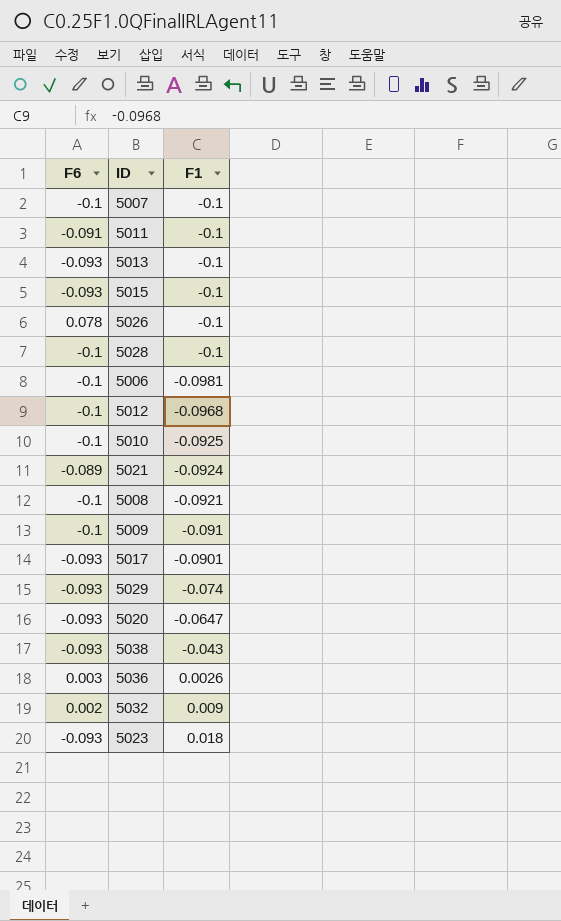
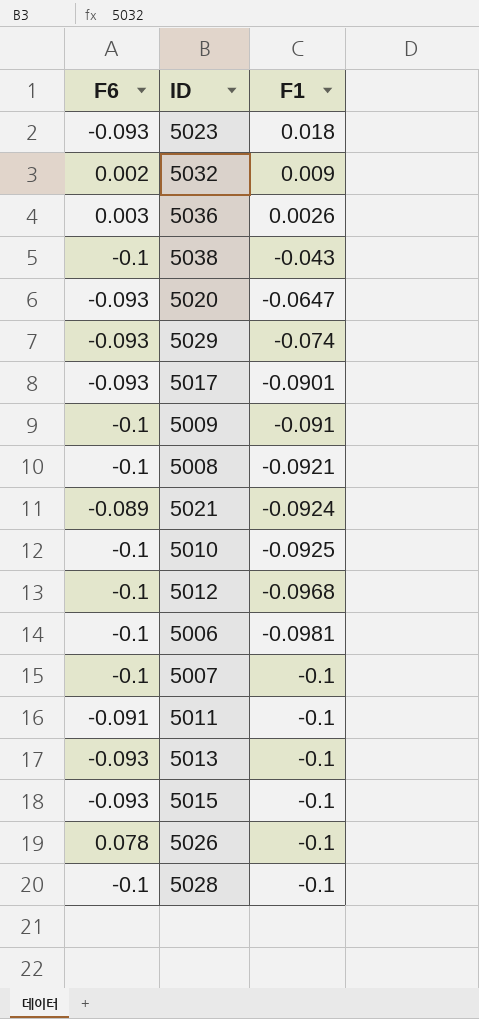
row order: F1 ascending -> F1 descending
5038 | F6: -0.093 -> -0.1

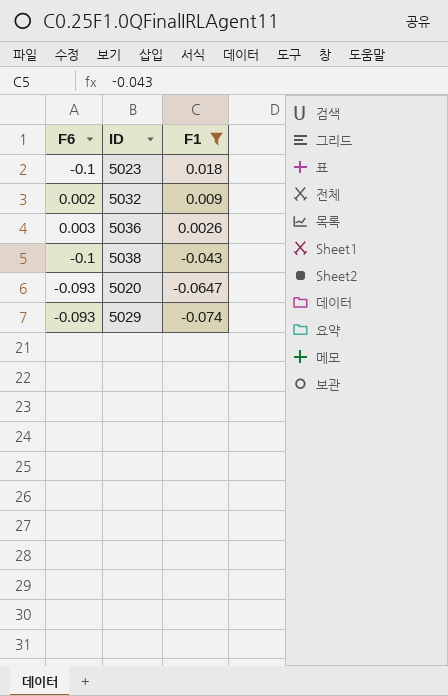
filter: none -> F1 >= -0.074
5023 | F6: -0.093 -> -0.1

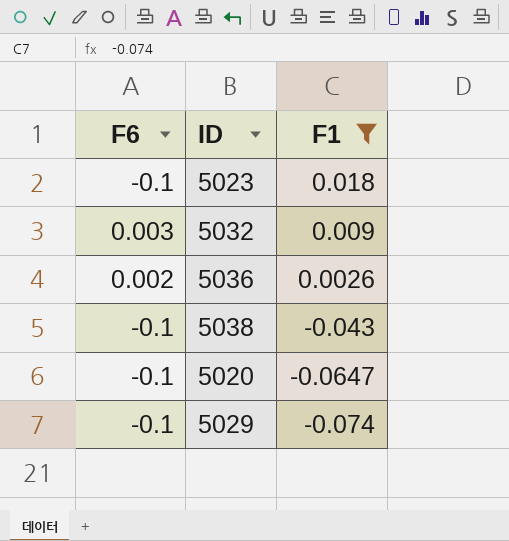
5032 | F6: 0.002 -> 0.003
5036 | F6: 0.003 -> 0.002
5020 | F6: -0.093 -> -0.1
5029 | F6: -0.093 -> -0.1

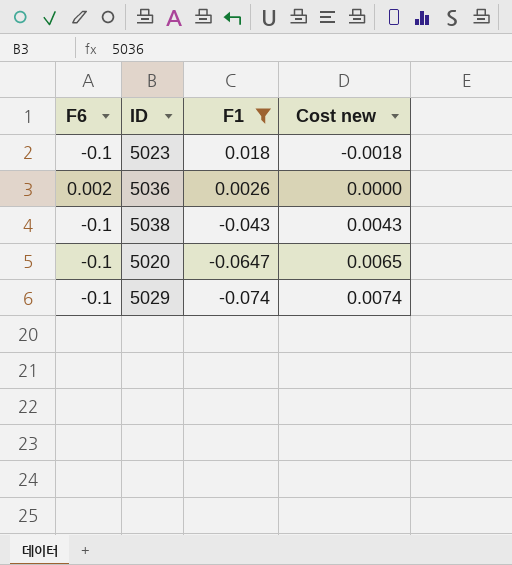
column Cost new | formula: none -> [F6] * [F1]
row 5032: 0.003 | 0.009 -> none

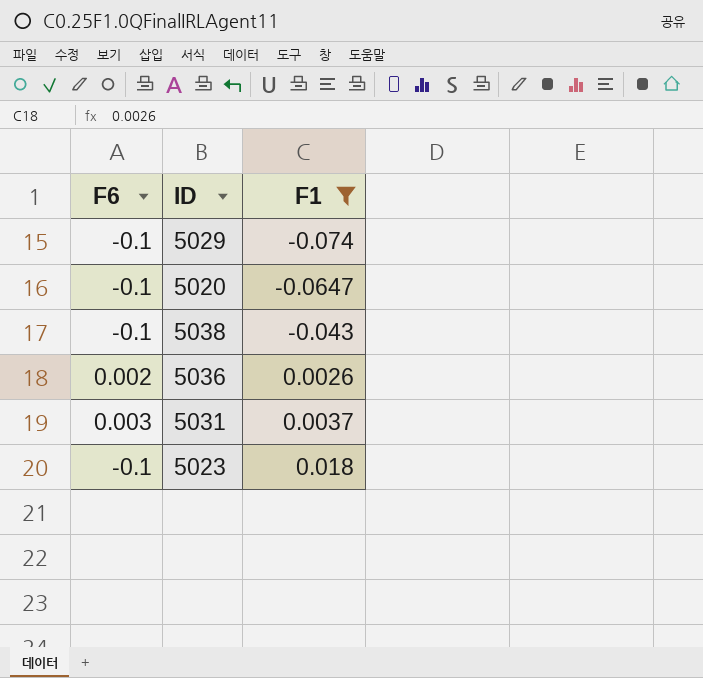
row order: F1 descending -> F1 ascending
column Cost new | formula: [F6] * [F1] -> none
row 5031: none -> 0.003 | 0.0037

